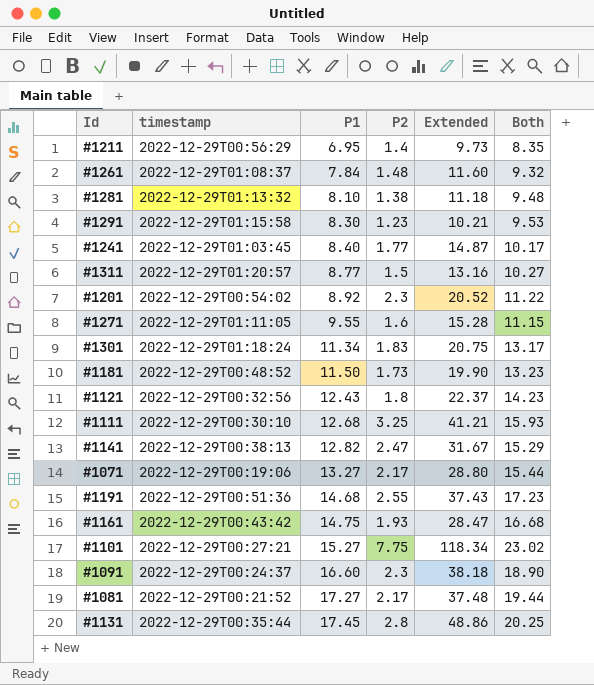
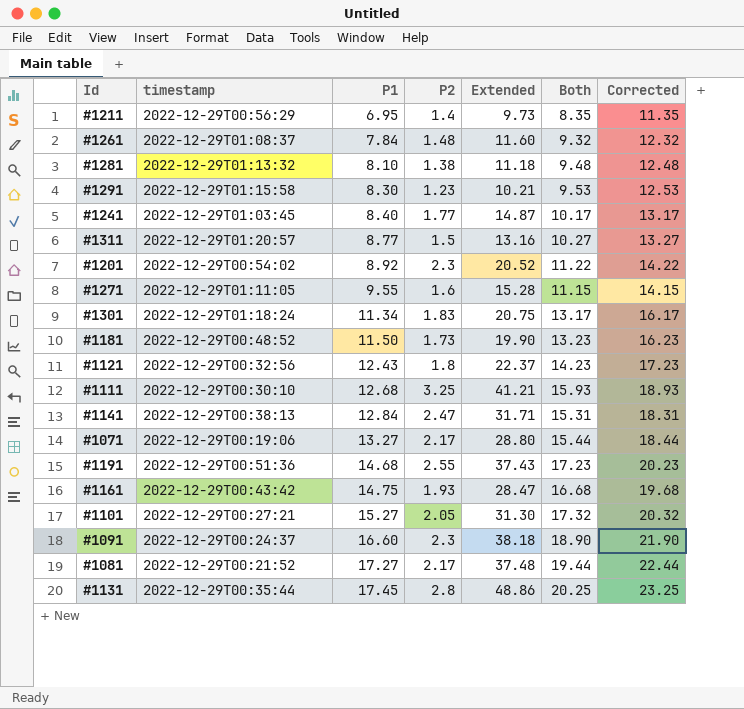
column Corrected | formula: none -> [Both] + 3
#1141 | P1: 12.82 -> 12.84
#1141 | Extended: 31.67 -> 31.71
#1141 | Both: 15.29 -> 15.31
#1101 | P2: 7.75 -> 2.05
#1101 | Extended: 118.34 -> 31.30
#1101 | Both: 23.02 -> 17.32

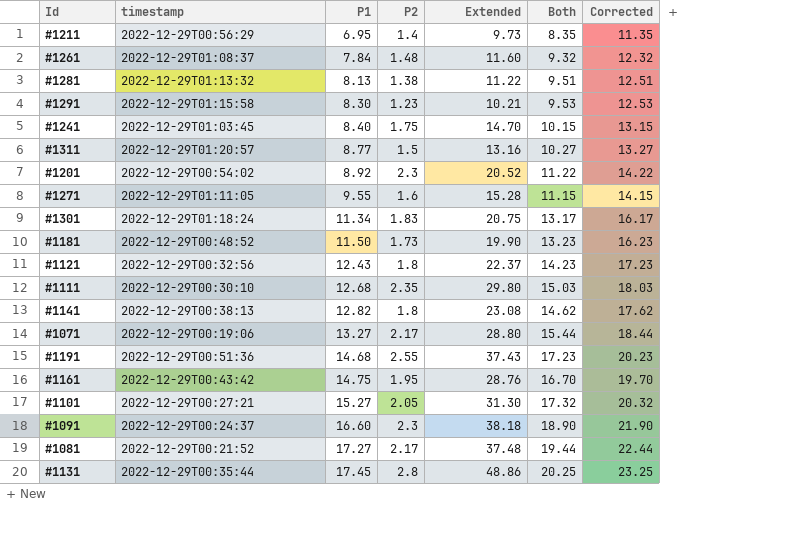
#1281 | P1: 8.10 -> 8.13
#1281 | Extended: 11.18 -> 11.22
#1281 | Both: 9.48 -> 9.51
#1281 | Corrected: 12.48 -> 12.51
#1241 | P2: 1.77 -> 1.75
#1241 | Extended: 14.87 -> 14.70
#1241 | Both: 10.17 -> 10.15
#1241 | Corrected: 13.17 -> 13.15
#1111 | P2: 3.25 -> 2.35
#1111 | Extended: 41.21 -> 29.80
#1111 | Both: 15.93 -> 15.03
#1111 | Corrected: 18.93 -> 18.03
#1141 | P1: 12.84 -> 12.82
#1141 | P2: 2.47 -> 1.8
#1141 | Extended: 31.71 -> 23.08
#1141 | Both: 15.31 -> 14.62
#1141 | Corrected: 18.31 -> 17.62
#1161 | P2: 1.93 -> 1.95
#1161 | Extended: 28.47 -> 28.76
#1161 | Both: 16.68 -> 16.70
#1161 | Corrected: 19.68 -> 19.70

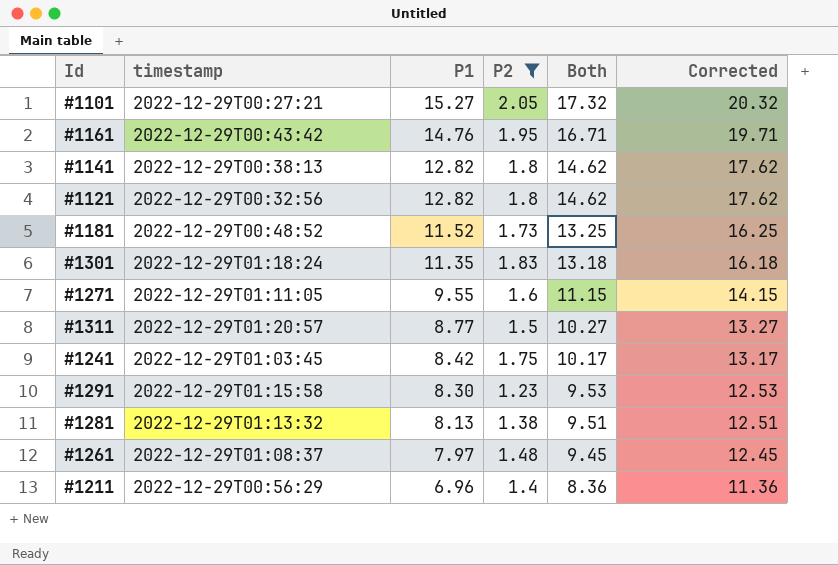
filter: none -> P2 <= 2.05
row order: P1 ascending -> P1 descending
column Extended | formula: [P1] * [P2] -> none
#1161 | P1: 14.75 -> 14.76
#1161 | Both: 16.70 -> 16.71
#1161 | Corrected: 19.70 -> 19.71
#1121 | P1: 12.43 -> 12.82
#1121 | Both: 14.23 -> 14.62
#1121 | Corrected: 17.23 -> 17.62
#1181 | P1: 11.50 -> 11.52
#1181 | Both: 13.23 -> 13.25
#1181 | Corrected: 16.23 -> 16.25
#1301 | P1: 11.34 -> 11.35
#1301 | Both: 13.17 -> 13.18
#1301 | Corrected: 16.17 -> 16.18
#1241 | P1: 8.40 -> 8.42
#1241 | Both: 10.15 -> 10.17
#1241 | Corrected: 13.15 -> 13.17
#1261 | P1: 7.84 -> 7.97
#1261 | Both: 9.32 -> 9.45
#1261 | Corrected: 12.32 -> 12.45
#1211 | P1: 6.95 -> 6.96
#1211 | Both: 8.35 -> 8.36
#1211 | Corrected: 11.35 -> 11.36

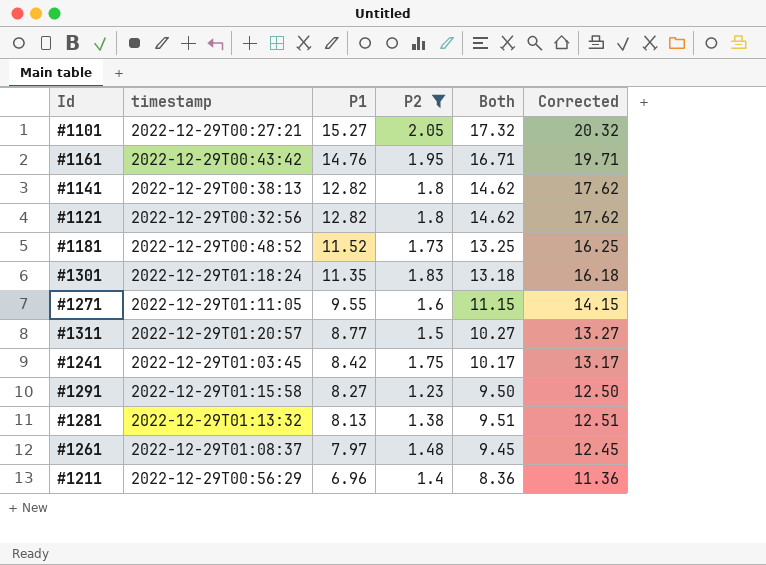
#1291 | P1: 8.30 -> 8.27
#1291 | Both: 9.53 -> 9.50
#1291 | Corrected: 12.53 -> 12.50

